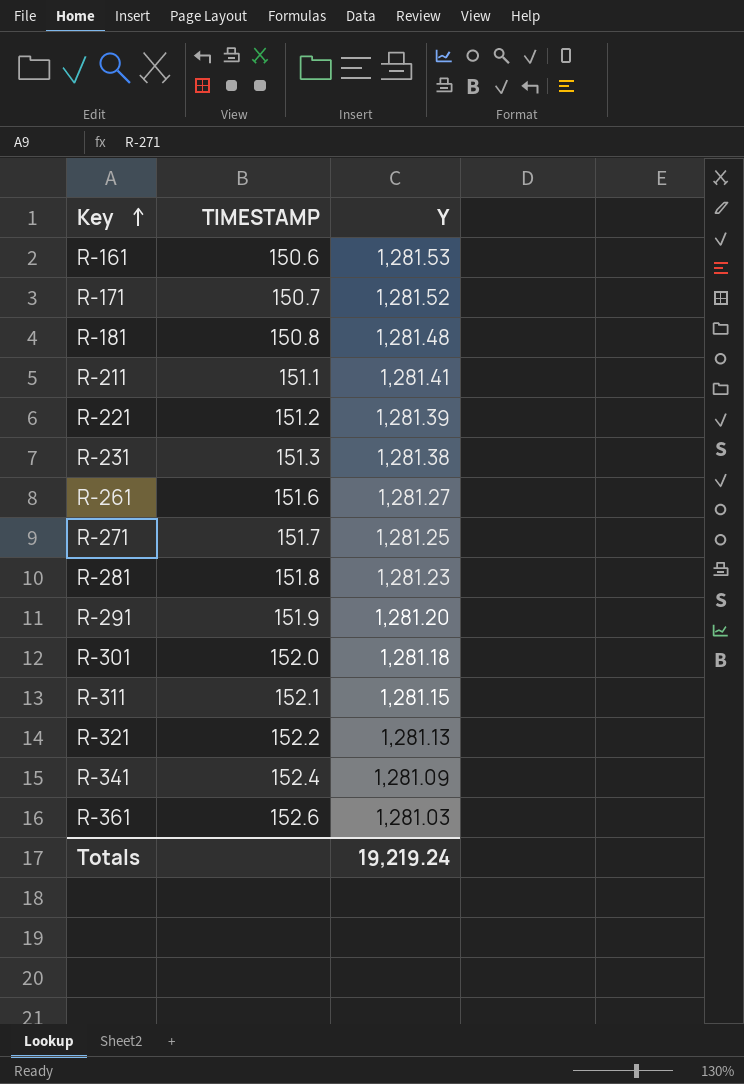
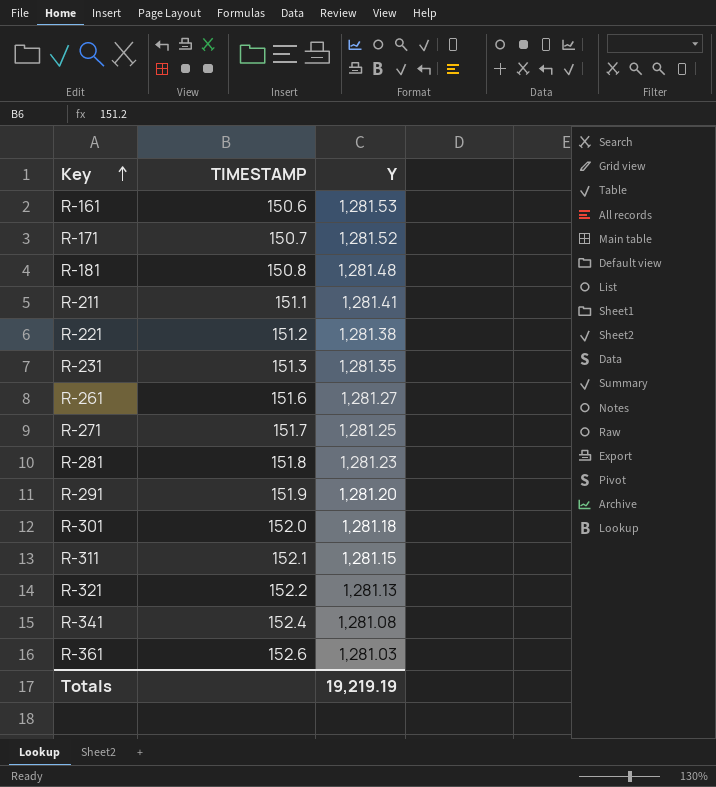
R-221 | Y: 1,281.39 -> 1,281.38
R-231 | Y: 1,281.38 -> 1,281.35
R-341 | Y: 1,281.09 -> 1,281.08
Totals | Y: 19,219.24 -> 19,219.19

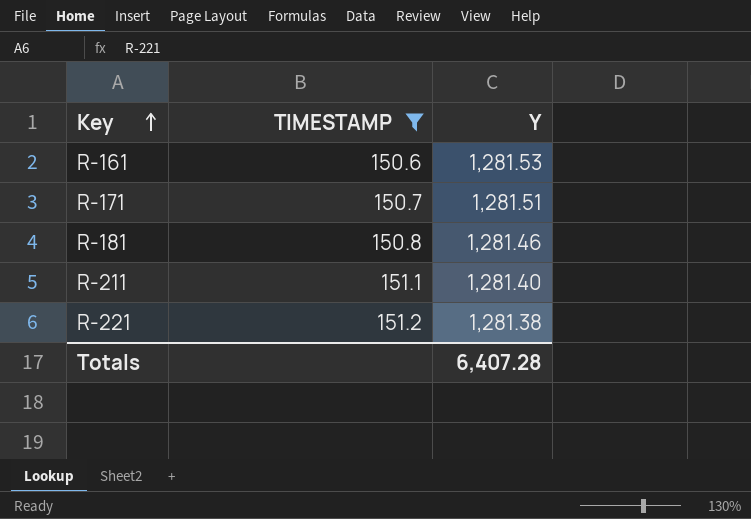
filter: none -> TIMESTAMP <= 151.2
R-171 | Y: 1,281.52 -> 1,281.51
R-181 | Y: 1,281.48 -> 1,281.46
R-211 | Y: 1,281.41 -> 1,281.40
Totals | Y: 19,219.19 -> 6,407.28

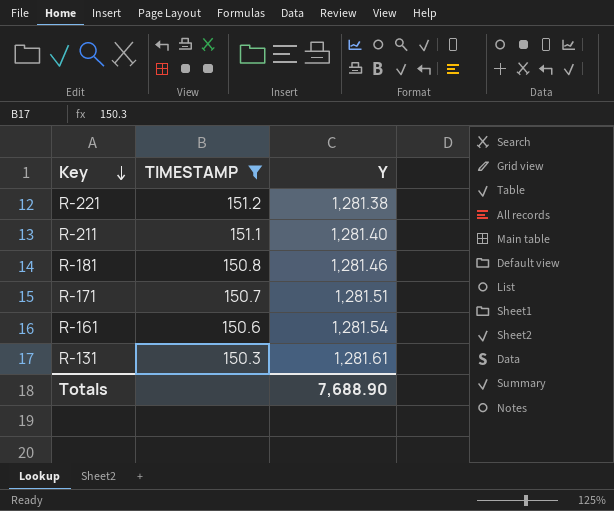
row order: Key ascending -> Key descending
R-161 | Y: 1,281.53 -> 1,281.54
row R-131: none -> 150.3 | 1,281.61
Totals | Y: 6,407.28 -> 7,688.90

